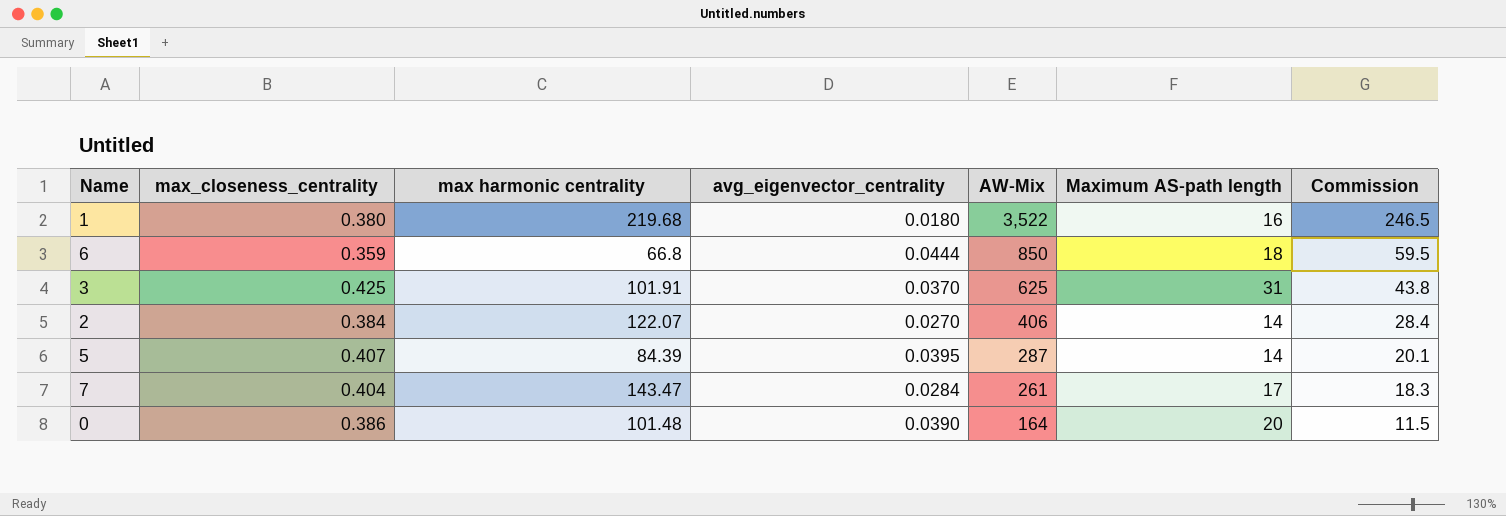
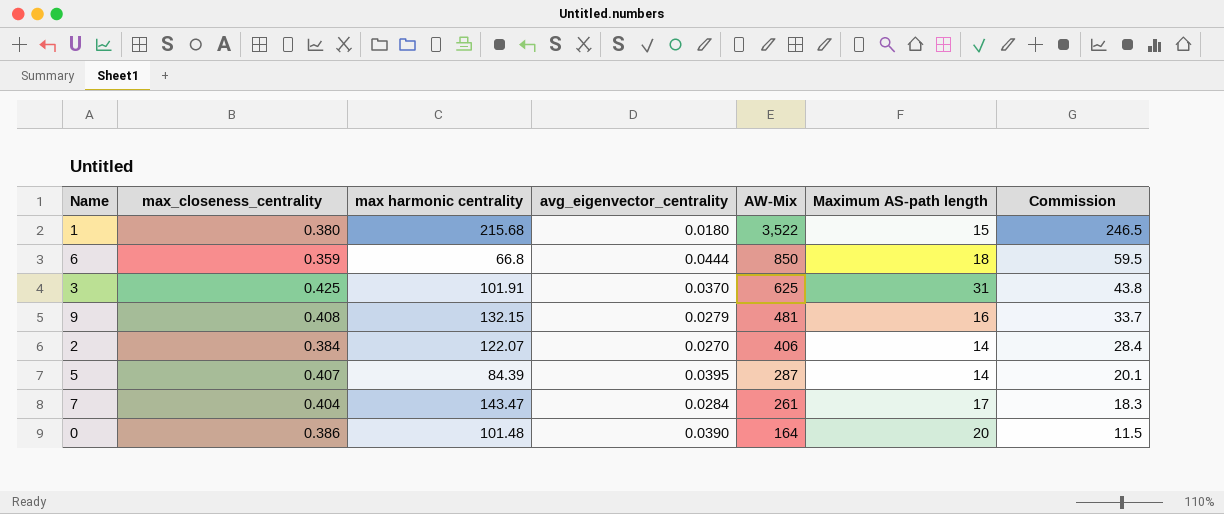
1 | max harmonic centrality: 219.68 -> 215.68
1 | Maximum AS-path length: 16 -> 15
row 9: none -> 0.408 | 132.15 | 0.0279 | 481 | 16 | 33.7

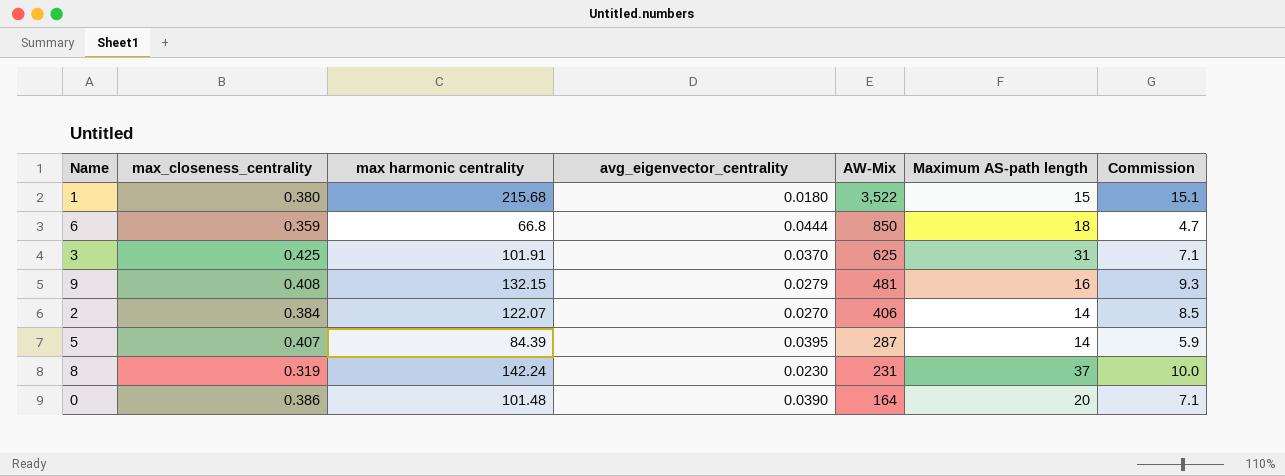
column Commission | formula: [AW-Mix] * 0.07 -> [max harmonic centrality] * 0.07
row 7: 0.404 | 143.47 | 0.0284 | 261 | 17 | 18.3 -> none
row 8: none -> 0.319 | 142.24 | 0.0230 | 231 | 37 | 10.0

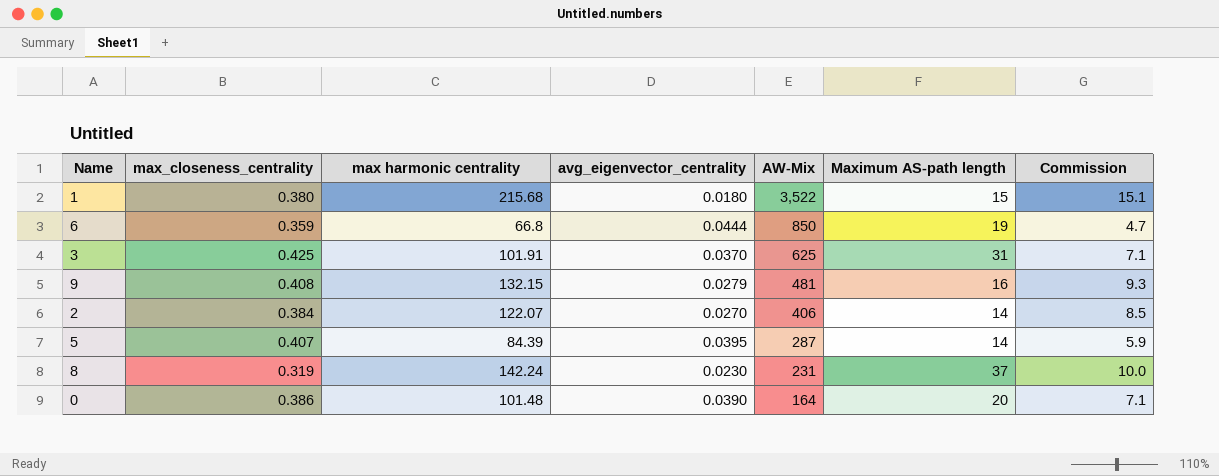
6 | Maximum AS-path length: 18 -> 19

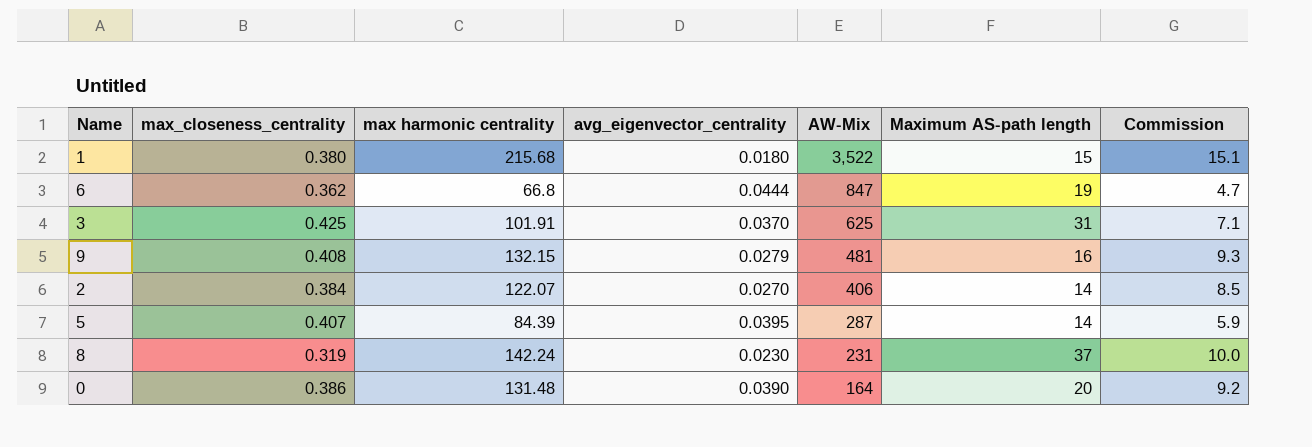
6 | max_closeness_centrality: 0.359 -> 0.362
6 | AW-Mix: 850 -> 847
0 | max harmonic centrality: 101.48 -> 131.48
0 | Commission: 7.1 -> 9.2

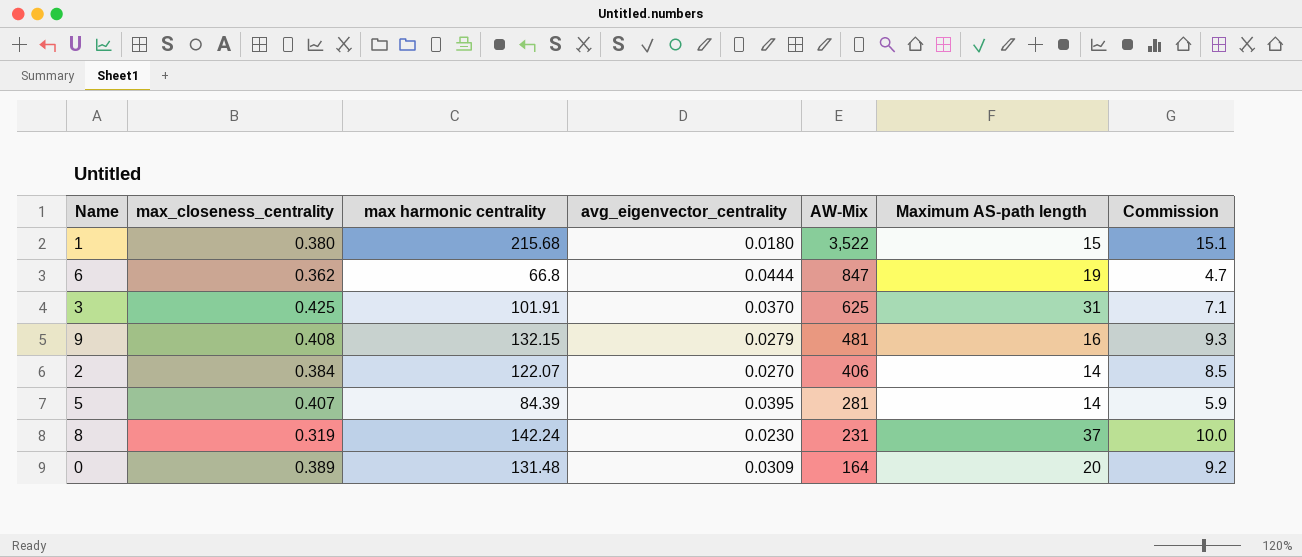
5 | AW-Mix: 287 -> 281
0 | max_closeness_centrality: 0.386 -> 0.389
0 | avg_eigenvector_centrality: 0.0390 -> 0.0309

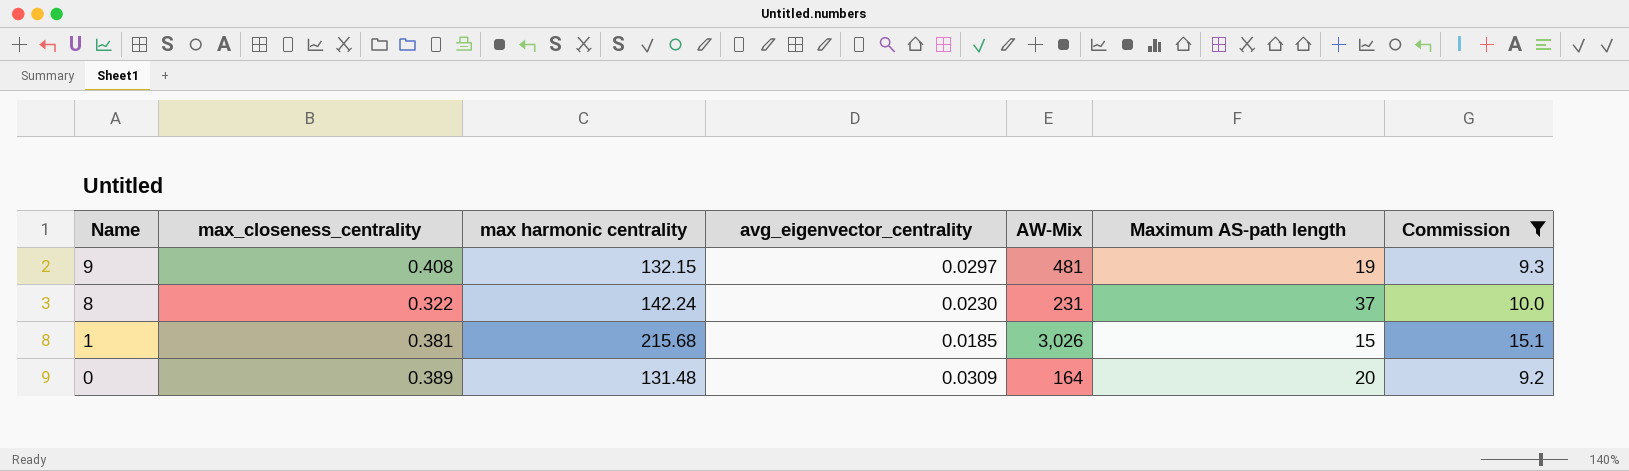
filter: none -> Commission >= 9.2
row order: AW-Mix descending -> Name descending
9 | avg_eigenvector_centrality: 0.0279 -> 0.0297
9 | Maximum AS-path length: 16 -> 19
8 | max_closeness_centrality: 0.319 -> 0.322
1 | max_closeness_centrality: 0.380 -> 0.381
1 | avg_eigenvector_centrality: 0.0180 -> 0.0185
1 | AW-Mix: 3,522 -> 3,026

